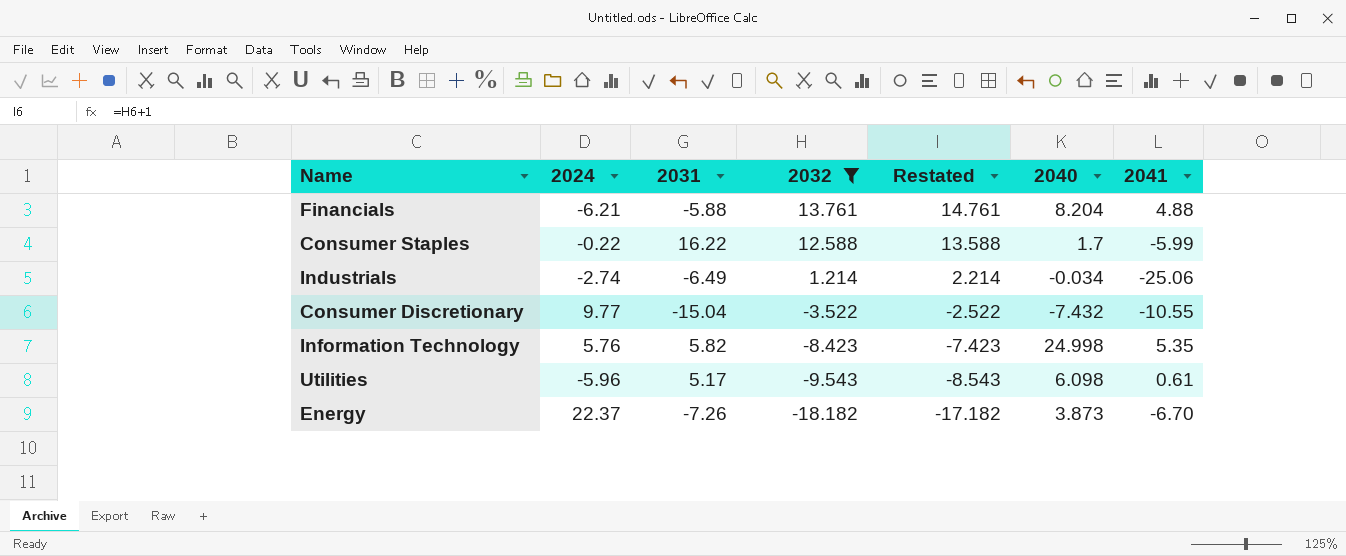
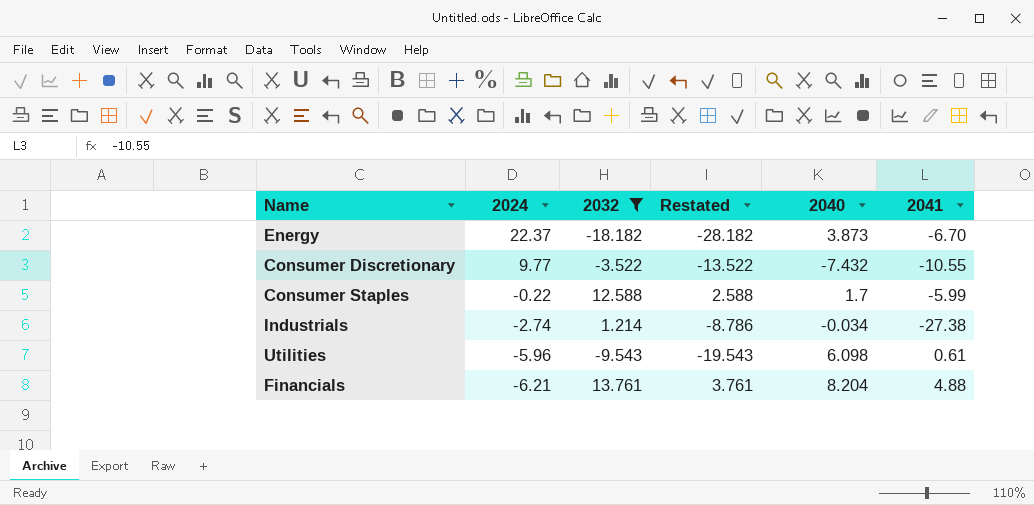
row order: 2032 descending -> 2024 descending
column 2031 | position: 3 -> none
column Restated | formula: [2032] + 1 -> [2032] - 10
row Information Technology: 5.76 | 5.82 | -8.423 | -7.423 | 24.998 | 5.35 -> none
Industrials | 2041: -25.06 -> -27.38

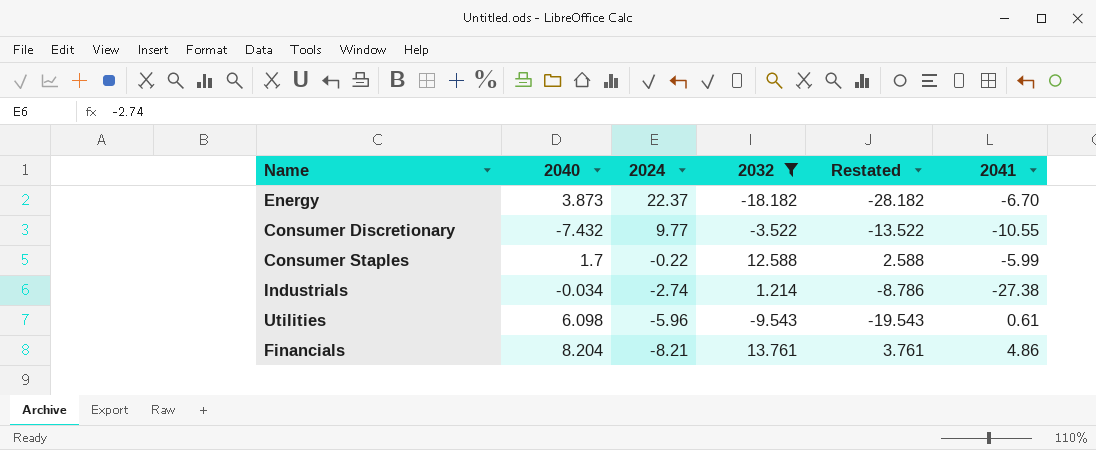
column 2040 | position: 5 -> 2
Financials | 2024: -6.21 -> -8.21
Financials | 2041: 4.88 -> 4.86

